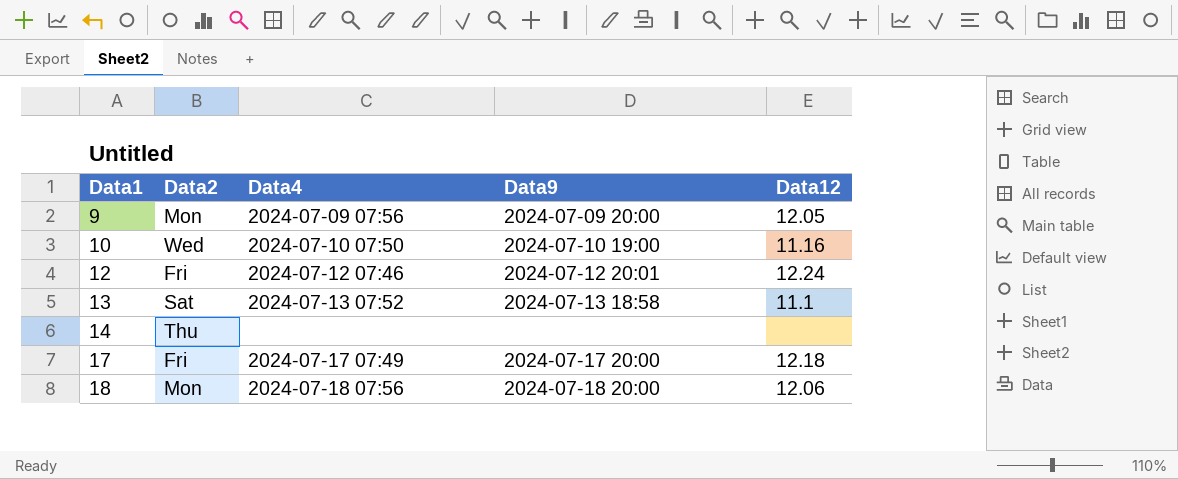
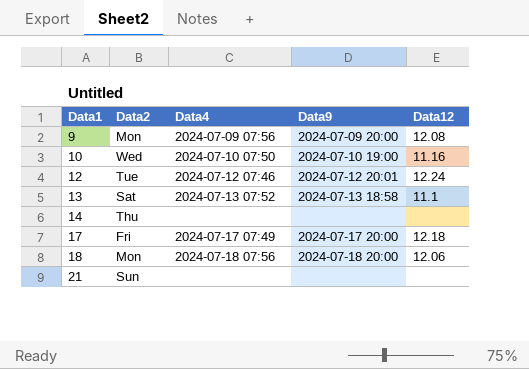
9 | Data12: 12.05 -> 12.08
12 | Data2: Fri -> Tue
row 21: none -> Sun | none | none | none

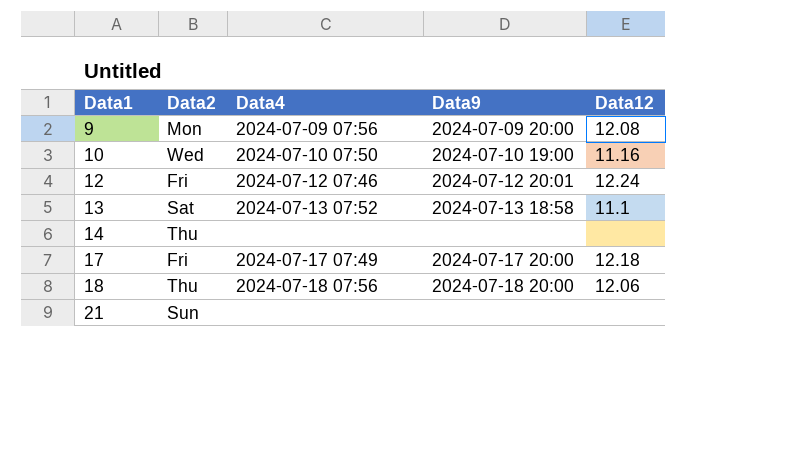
12 | Data2: Tue -> Fri
18 | Data2: Mon -> Thu

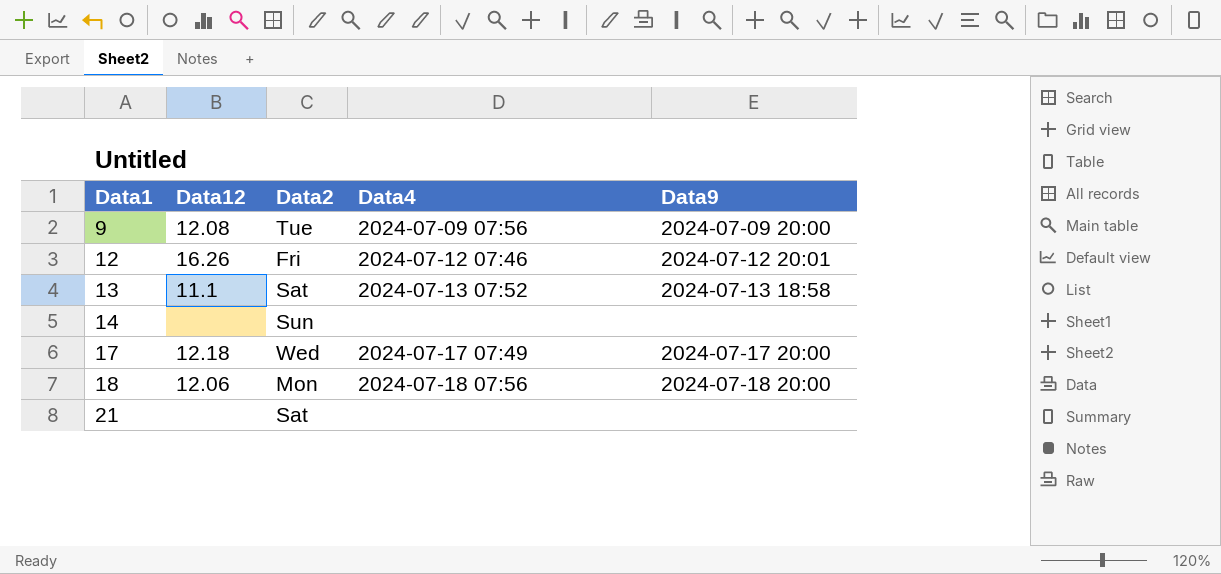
column Data12 | position: 5 -> 2
row 10: Wed | 2024-07-10 07:50 | 2024-07-10 19:00 | 11.16 -> none
9 | Data2: Mon -> Tue
12 | Data12: 12.24 -> 16.26
14 | Data2: Thu -> Sun
17 | Data2: Fri -> Wed
18 | Data2: Thu -> Mon
21 | Data2: Sun -> Sat

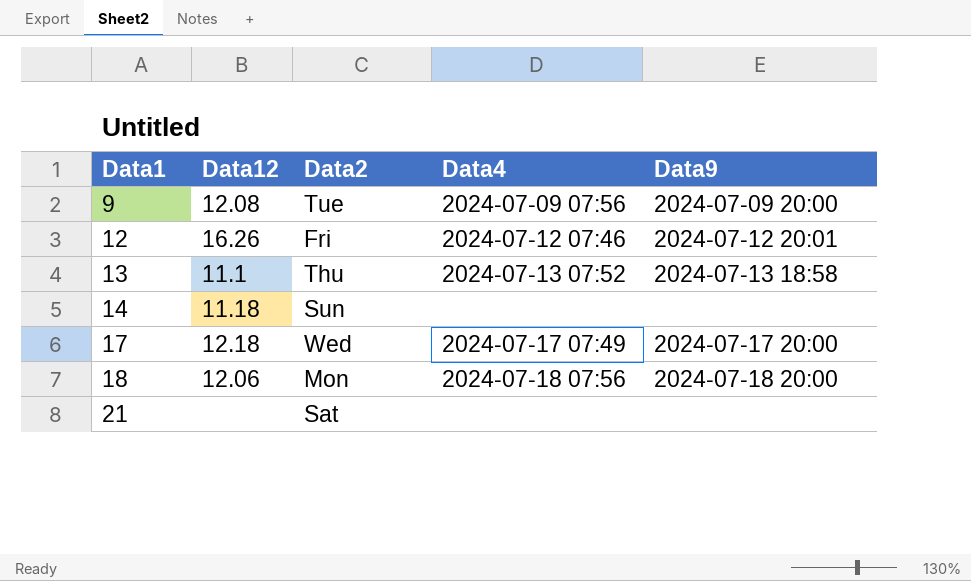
13 | Data2: Sat -> Thu
14 | Data12: none -> 11.18

